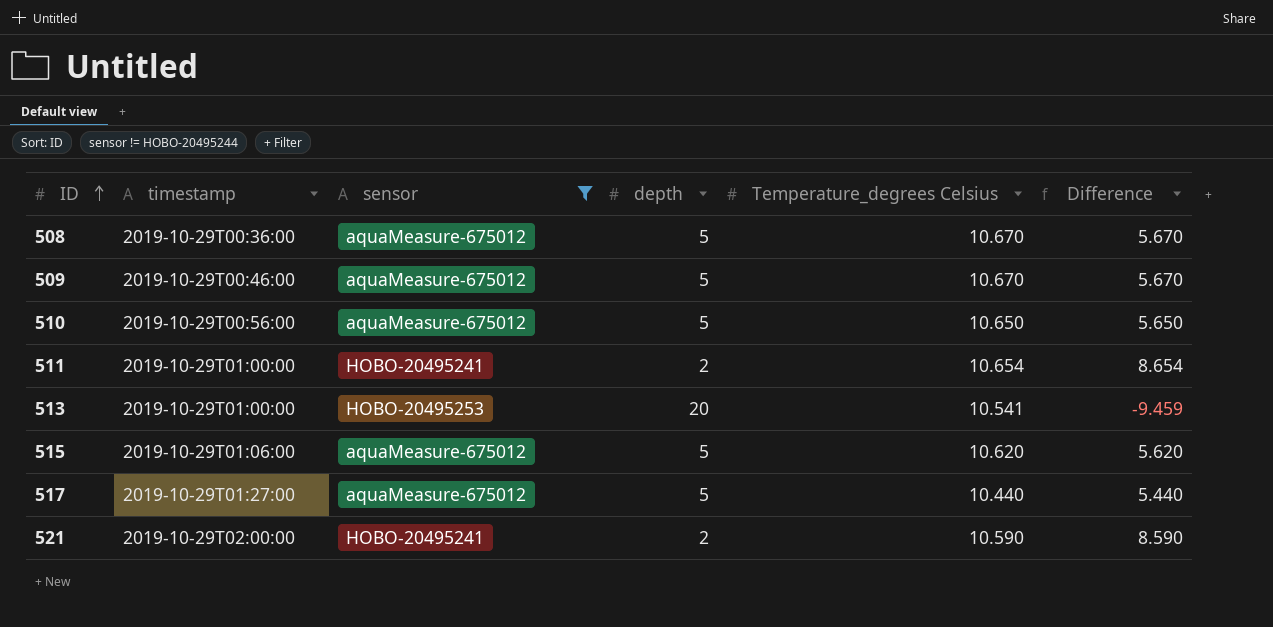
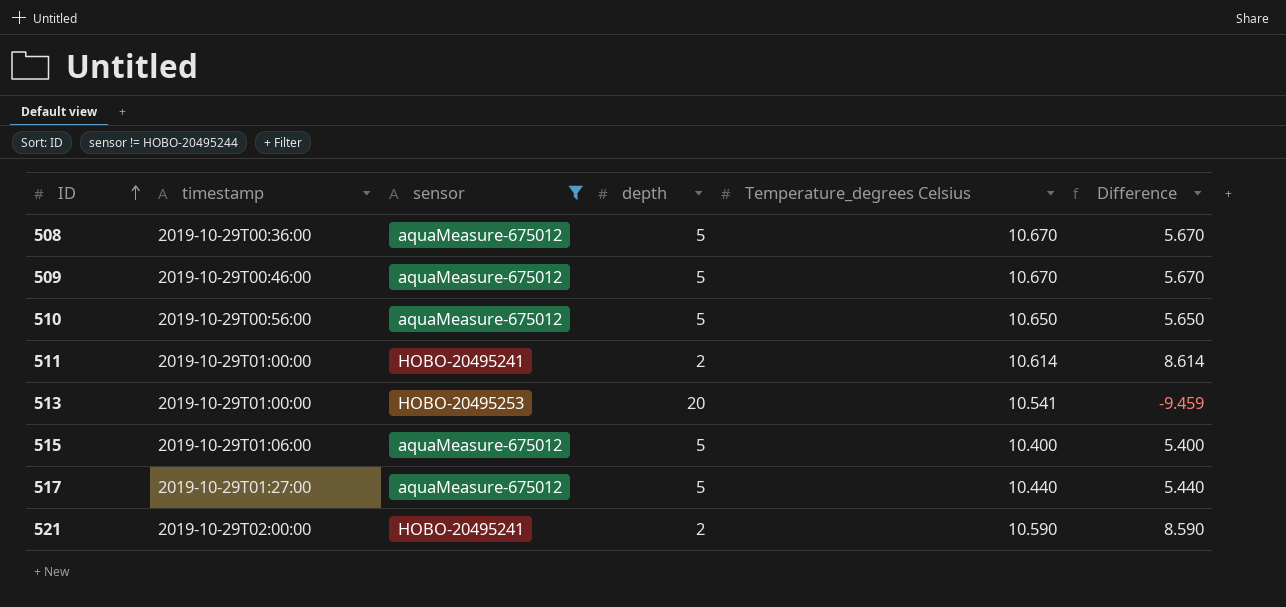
511 | Temperature_degrees Celsius: 10.654 -> 10.614
511 | Difference: 8.654 -> 8.614
515 | Temperature_degrees Celsius: 10.620 -> 10.400
515 | Difference: 5.620 -> 5.400

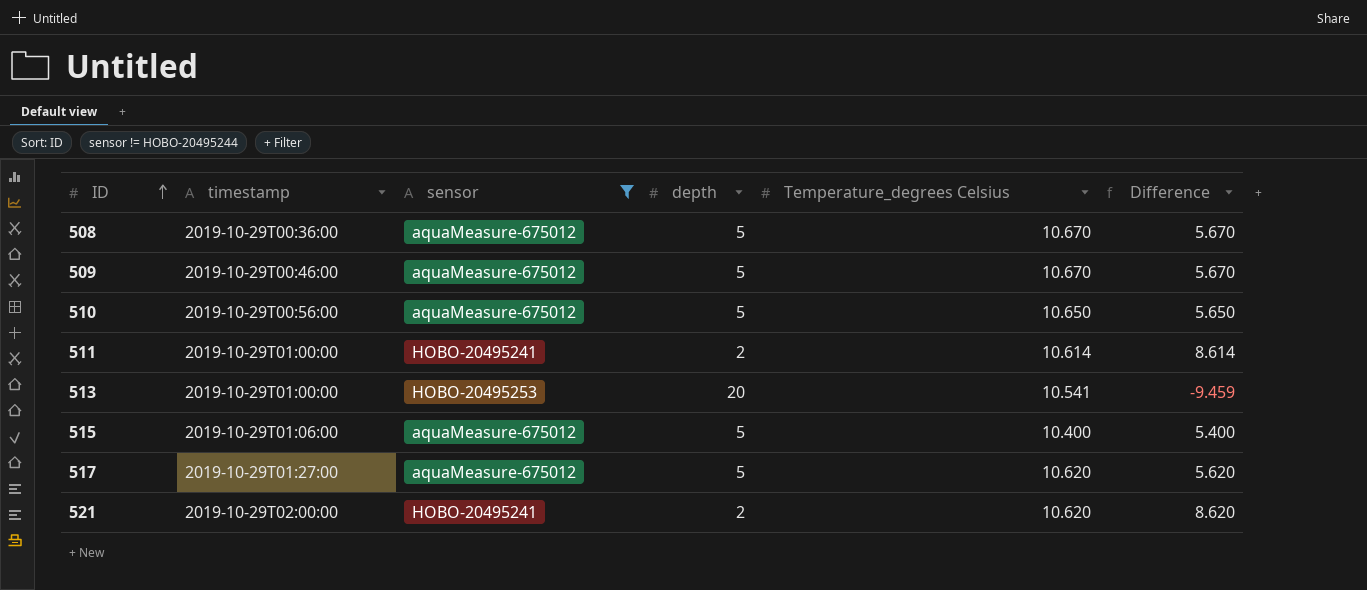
517 | Temperature_degrees Celsius: 10.440 -> 10.620
517 | Difference: 5.440 -> 5.620
521 | Temperature_degrees Celsius: 10.590 -> 10.620
521 | Difference: 8.590 -> 8.620

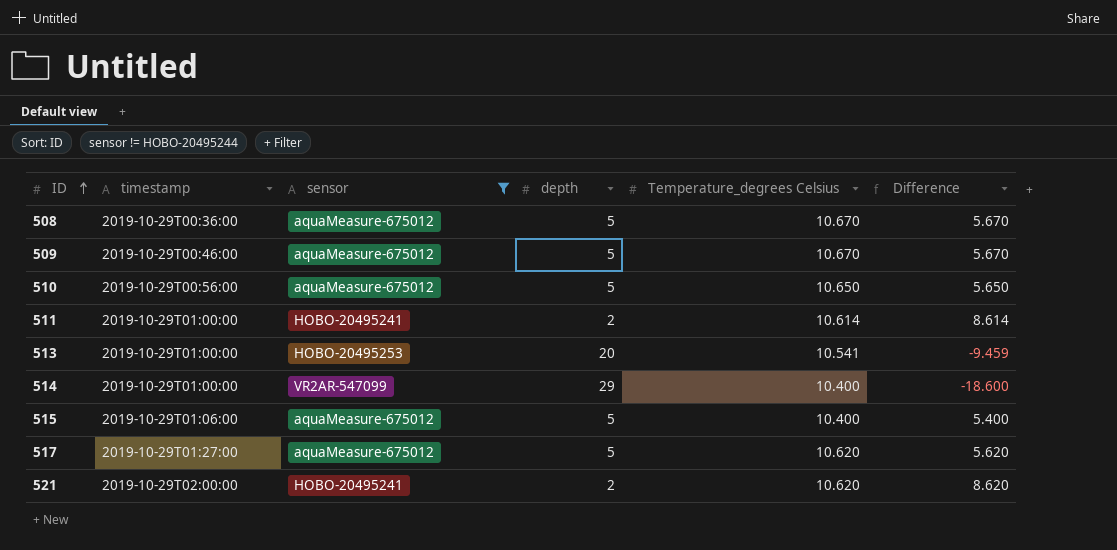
row 514: none -> 2019-10-29T01:00:00 | VR2AR-547099 | 29 | 10.400 | -18.600

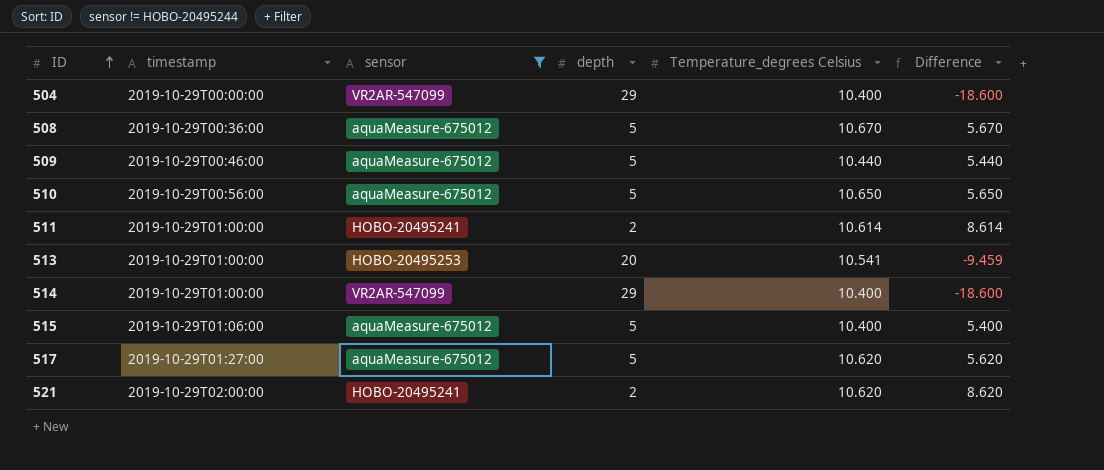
row 504: none -> 2019-10-29T00:00:00 | VR2AR-547099 | 29 | 10.400 | -18.600
509 | Temperature_degrees Celsius: 10.670 -> 10.440
509 | Difference: 5.670 -> 5.440

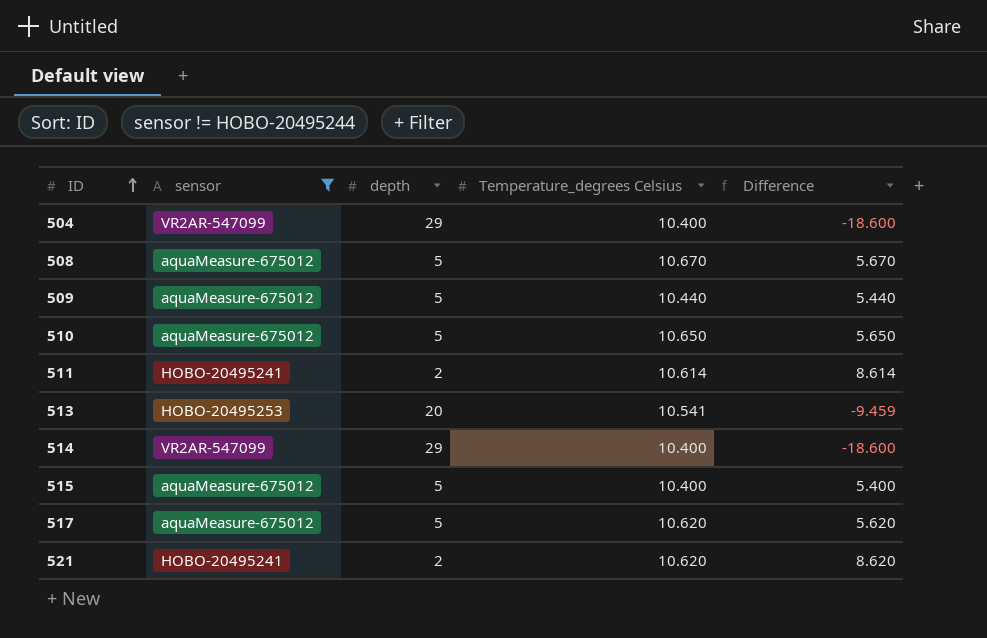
column timestamp | position: 2 -> none

